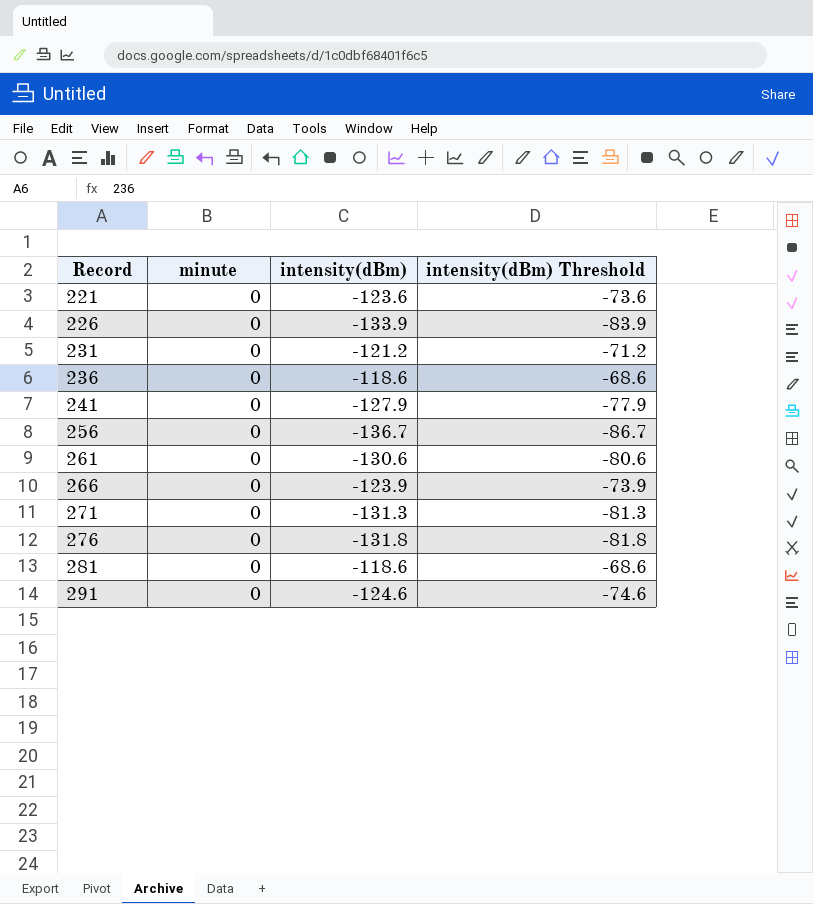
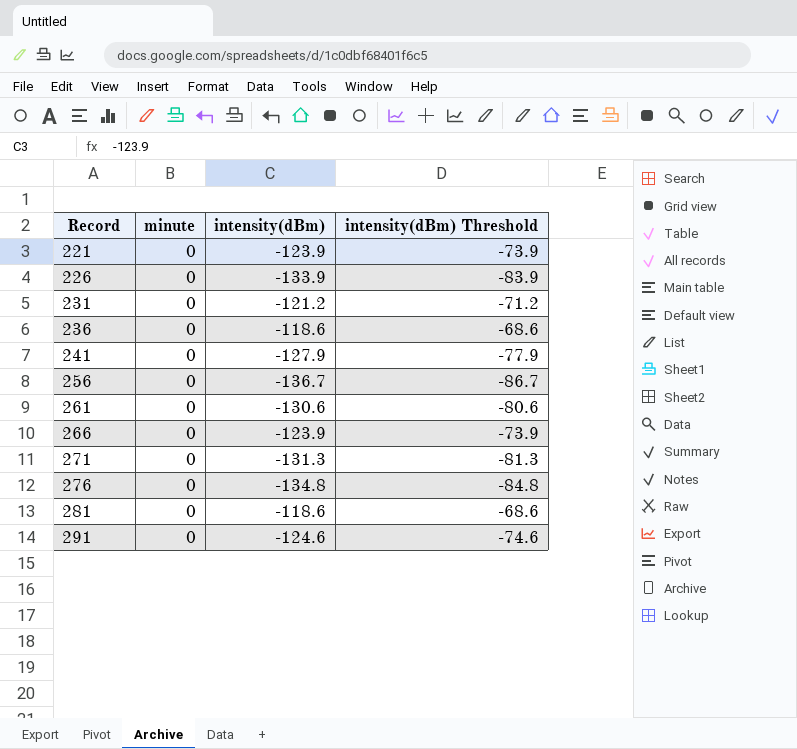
221 | intensity(dBm): -123.6 -> -123.9
221 | intensity(dBm) Threshold: -73.6 -> -73.9
276 | intensity(dBm): -131.8 -> -134.8
276 | intensity(dBm) Threshold: -81.8 -> -84.8

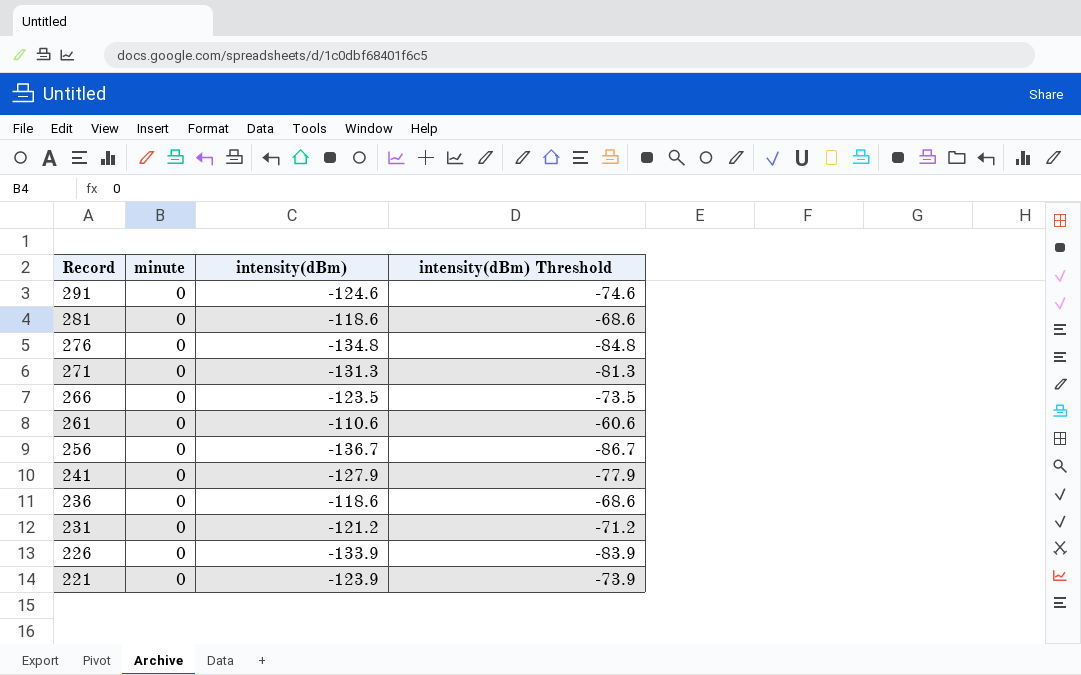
row order: Record ascending -> Record descending
266 | intensity(dBm): -123.9 -> -123.5
266 | intensity(dBm) Threshold: -73.9 -> -73.5
261 | intensity(dBm): -130.6 -> -110.6
261 | intensity(dBm) Threshold: -80.6 -> -60.6

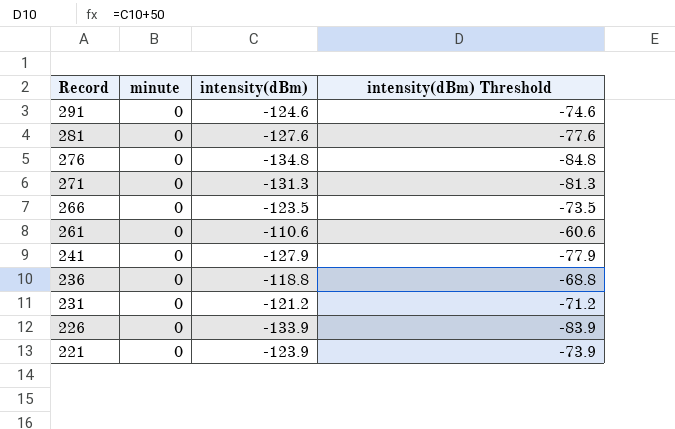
row 256: 0 | -136.7 | -86.7 -> none
281 | intensity(dBm): -118.6 -> -127.6
281 | intensity(dBm) Threshold: -68.6 -> -77.6
236 | intensity(dBm): -118.6 -> -118.8
236 | intensity(dBm) Threshold: -68.6 -> -68.8

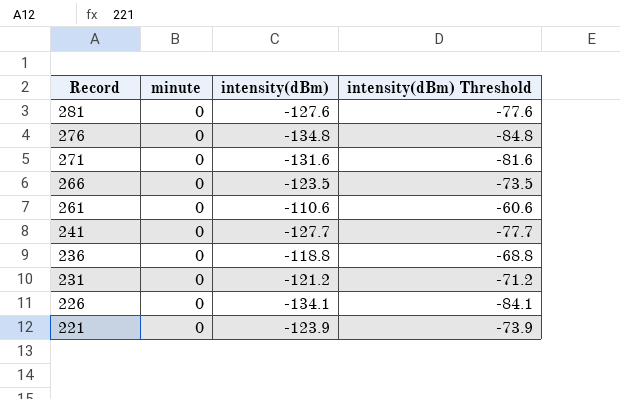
row 291: 0 | -124.6 | -74.6 -> none
271 | intensity(dBm): -131.3 -> -131.6
271 | intensity(dBm) Threshold: -81.3 -> -81.6
241 | intensity(dBm): -127.9 -> -127.7
241 | intensity(dBm) Threshold: -77.9 -> -77.7
226 | intensity(dBm): -133.9 -> -134.1
226 | intensity(dBm) Threshold: -83.9 -> -84.1

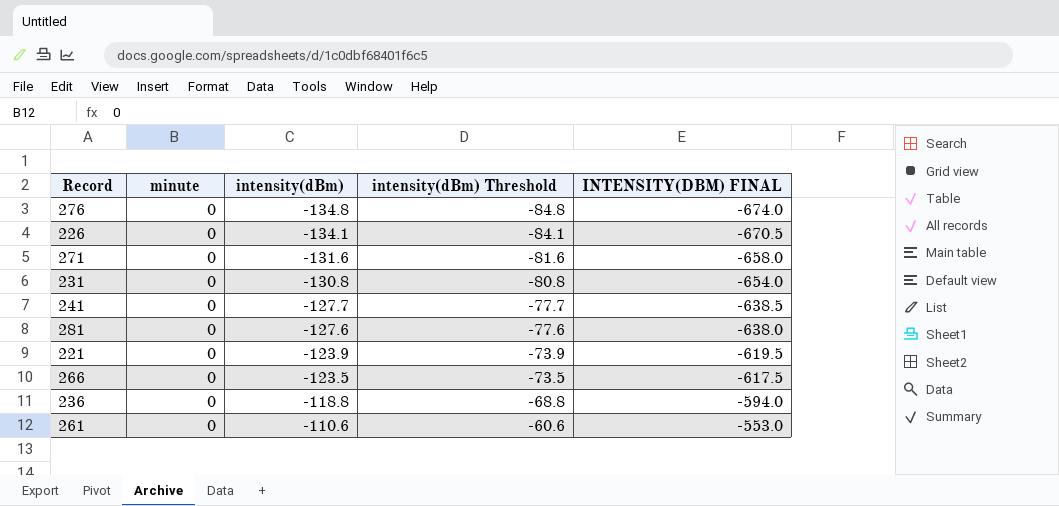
row order: Record descending -> intensity(dBm) ascending
column INTENSITY(DBM) FINAL | formula: none -> [intensity(dBm)] * 5
231 | intensity(dBm): -121.2 -> -130.8
231 | intensity(dBm) Threshold: -71.2 -> -80.8

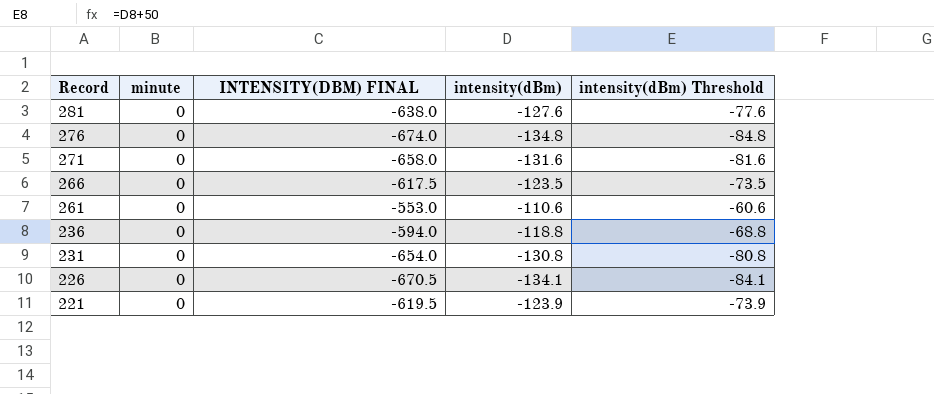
row order: intensity(dBm) ascending -> Record descending
column INTENSITY(DBM) FINAL | position: 5 -> 3
row 241: 0 | -127.7 | -77.7 | -638.5 -> none

